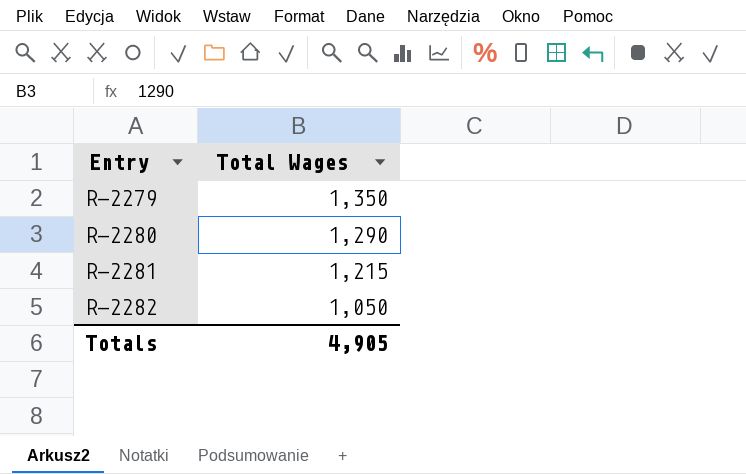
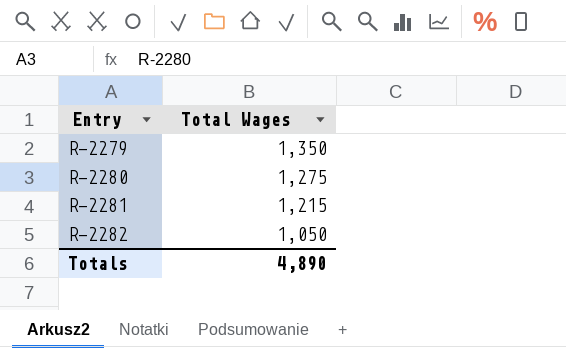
R-2280 | Total Wages: 1,290 -> 1,275
Totals | Total Wages: 4,905 -> 4,890

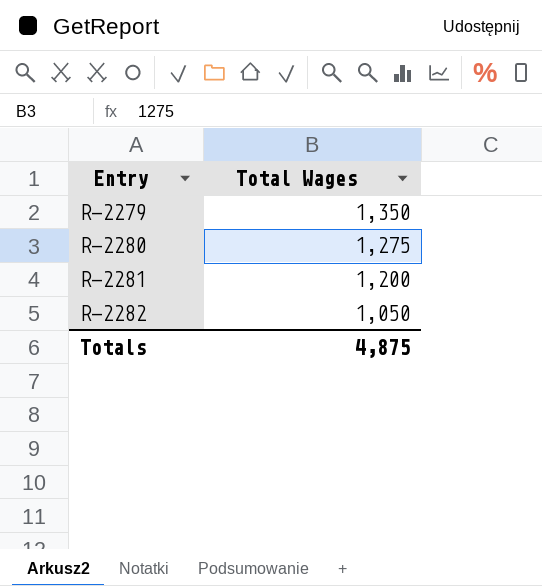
R-2281 | Total Wages: 1,215 -> 1,200
Totals | Total Wages: 4,890 -> 4,875

